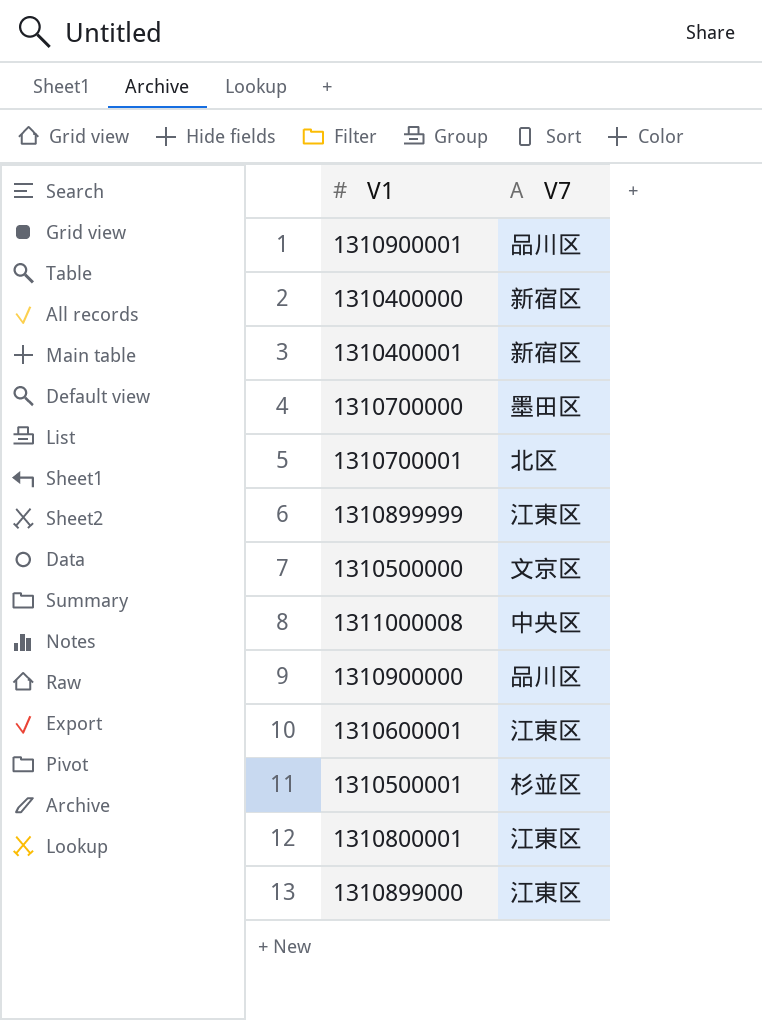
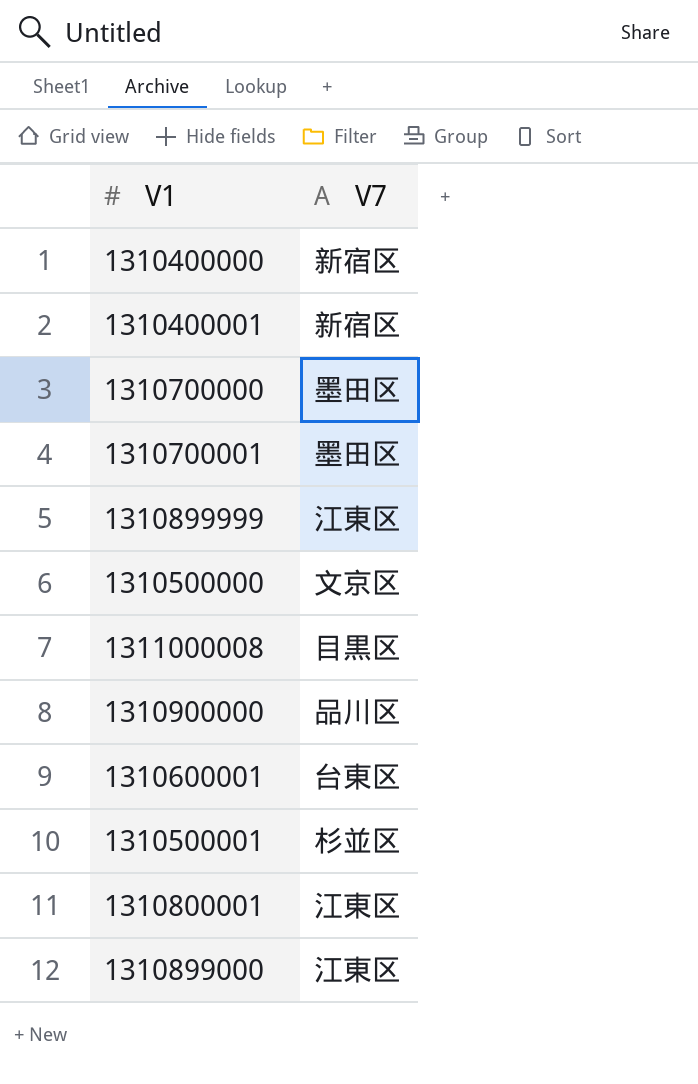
row 1310900001: 品川区 -> none
1310700001 | V7: 北区 -> 墨田区
1311000008 | V7: 中央区 -> 目黒区
1310600001 | V7: 江東区 -> 台東区

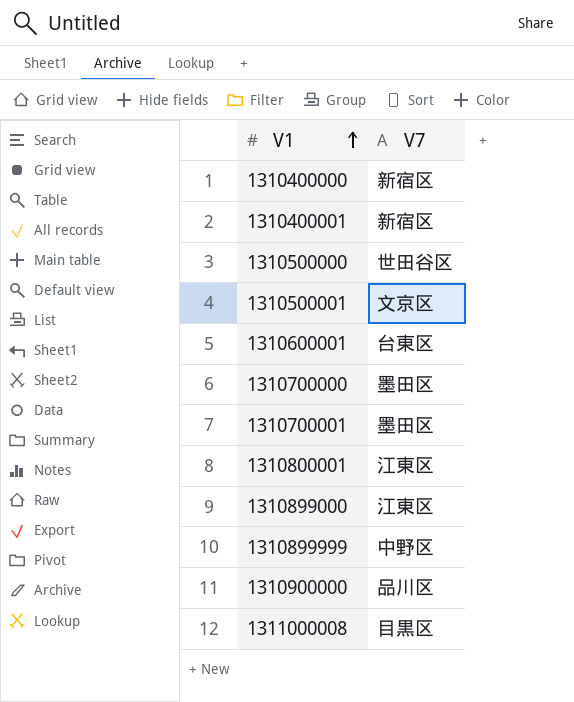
row order: none -> V1 ascending
1310500000 | V7: 文京区 -> 世田谷区
1310500001 | V7: 杉並区 -> 文京区
1310899999 | V7: 江東区 -> 中野区

